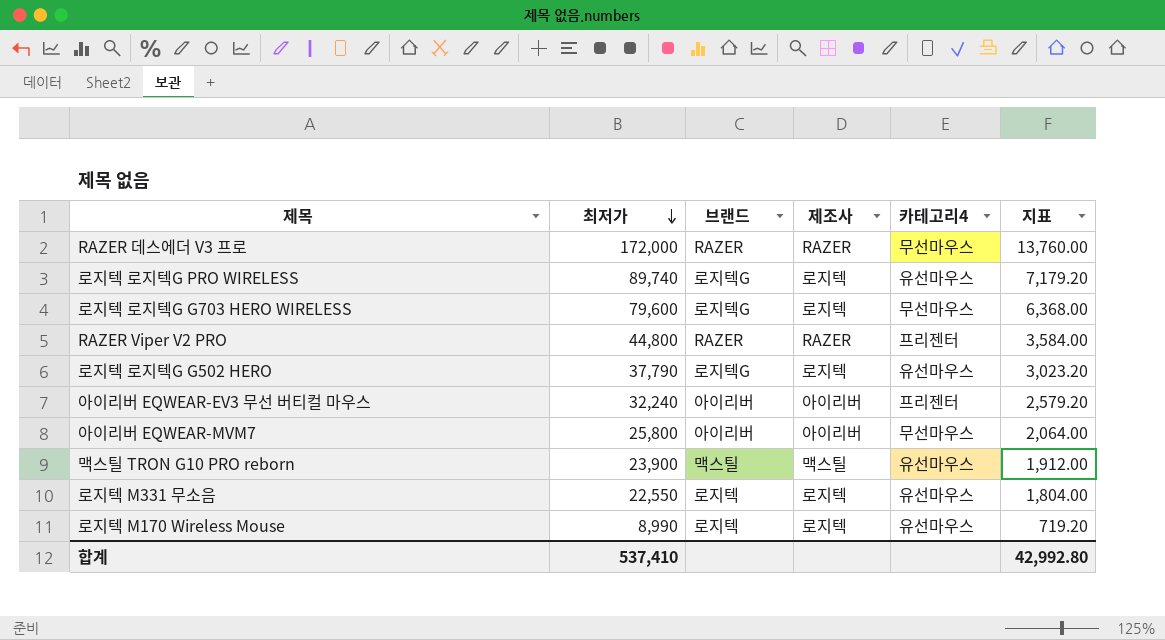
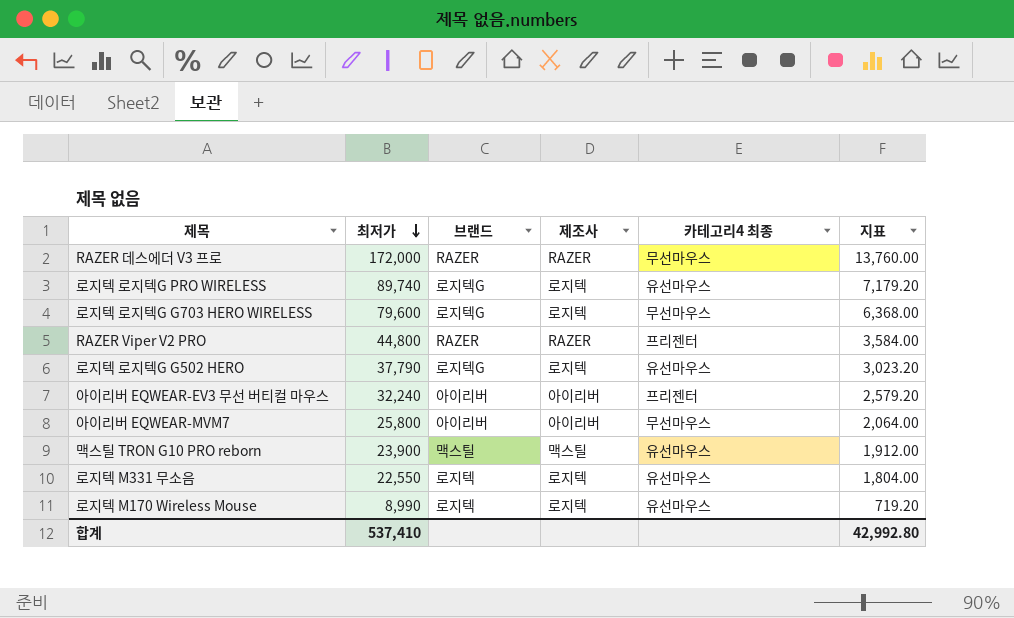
column name: 카테고리4 -> 카테고리4 최종

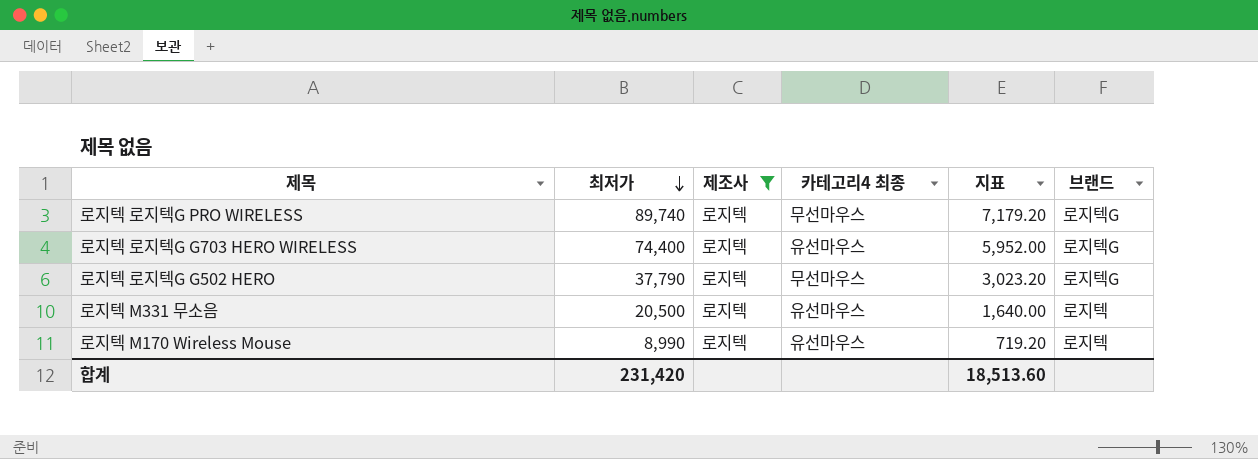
filter: none -> 제조사 = 로지텍
column 브랜드 | position: 3 -> 6
로지텍 로지텍G PRO WIRELESS | 카테고리4 최종: 유선마우스 -> 무선마우스
로지텍 로지텍G G703 HERO WIRELESS | 최저가: 79,600 -> 74,400
로지텍 로지텍G G703 HERO WIRELESS | 카테고리4 최종: 무선마우스 -> 유선마우스
로지텍 로지텍G G703 HERO WIRELESS | 지표: 6,368.00 -> 5,952.00
로지텍 로지텍G G502 HERO | 카테고리4 최종: 유선마우스 -> 무선마우스
로지텍 M331 무소음 | 최저가: 22,550 -> 20,500
로지텍 M331 무소음 | 지표: 1,804.00 -> 1,640.00
합계 | 최저가: 537,410 -> 231,420
합계 | 지표: 42,992.80 -> 18,513.60

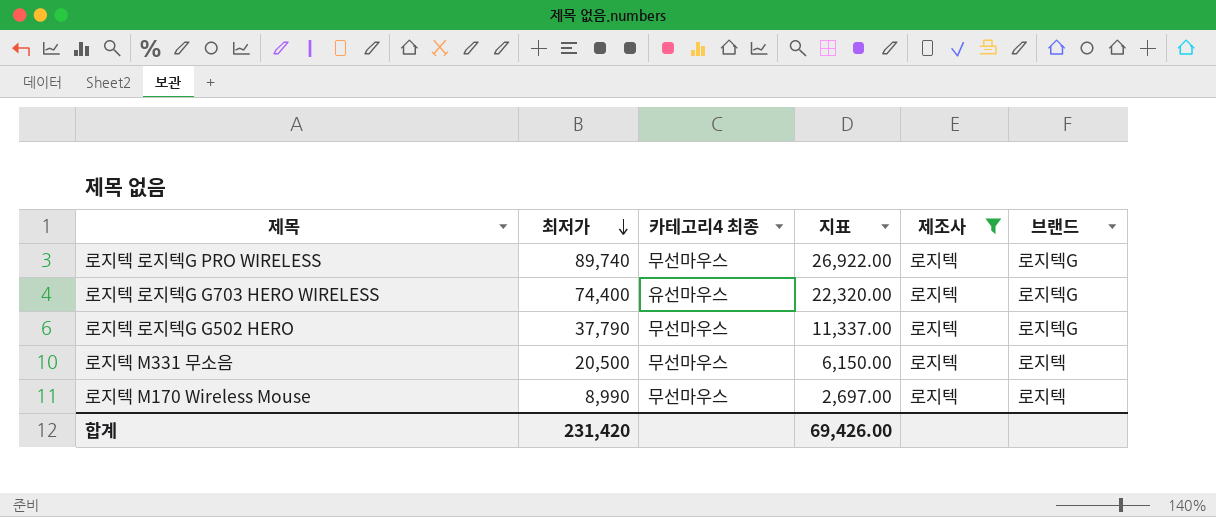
column 지표 | formula: [최저가] * 0.08 -> [최저가] * 0.3
column 제조사 | position: 3 -> 5
로지텍 M331 무소음 | 카테고리4 최종: 유선마우스 -> 무선마우스
로지텍 M170 Wireless Mouse | 카테고리4 최종: 유선마우스 -> 무선마우스
합계 | 지표: 18,513.60 -> 69,426.00

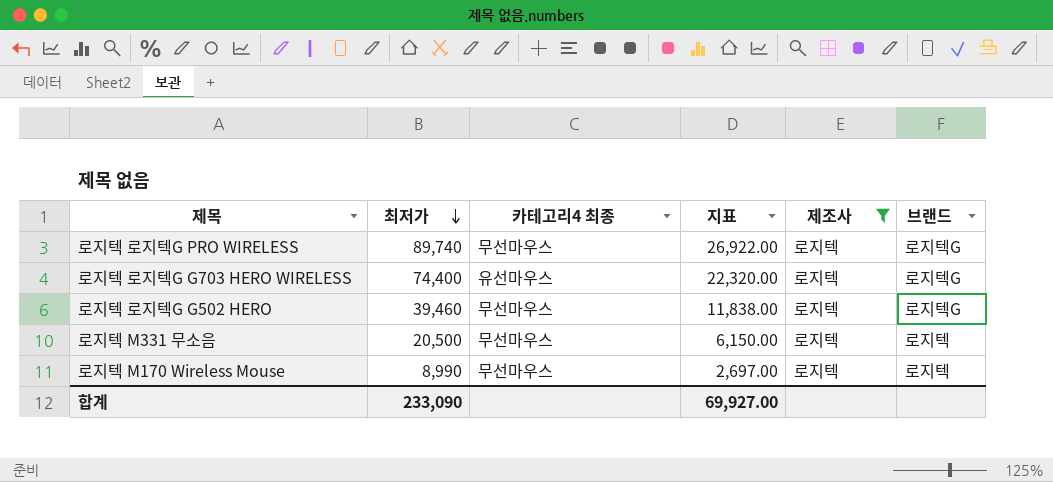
로지텍 로지텍G G502 HERO | 최저가: 37,790 -> 39,460
로지텍 로지텍G G502 HERO | 지표: 11,337.00 -> 11,838.00
합계 | 최저가: 231,420 -> 233,090
합계 | 지표: 69,426.00 -> 69,927.00

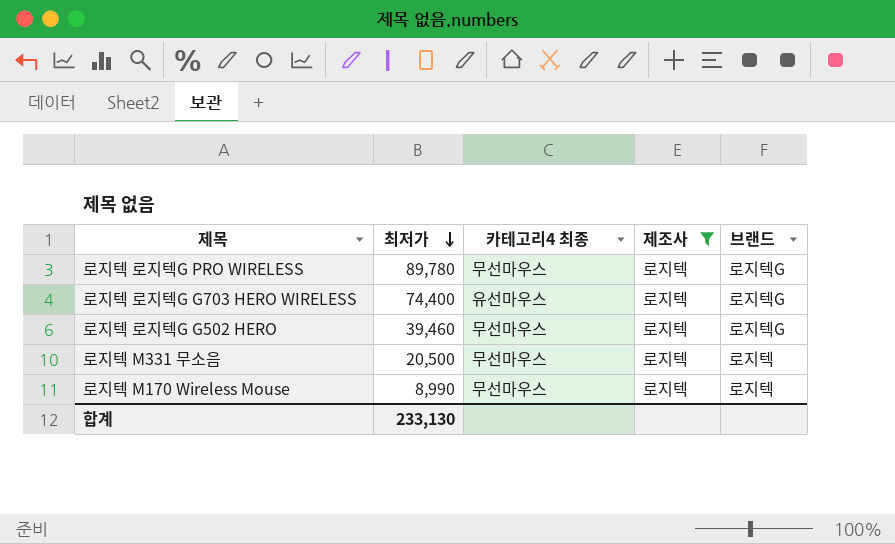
column 지표 | formula: [최저가] * 0.3 -> none
로지텍 로지텍G PRO WIRELESS | 최저가: 89,740 -> 89,780
합계 | 최저가: 233,090 -> 233,130

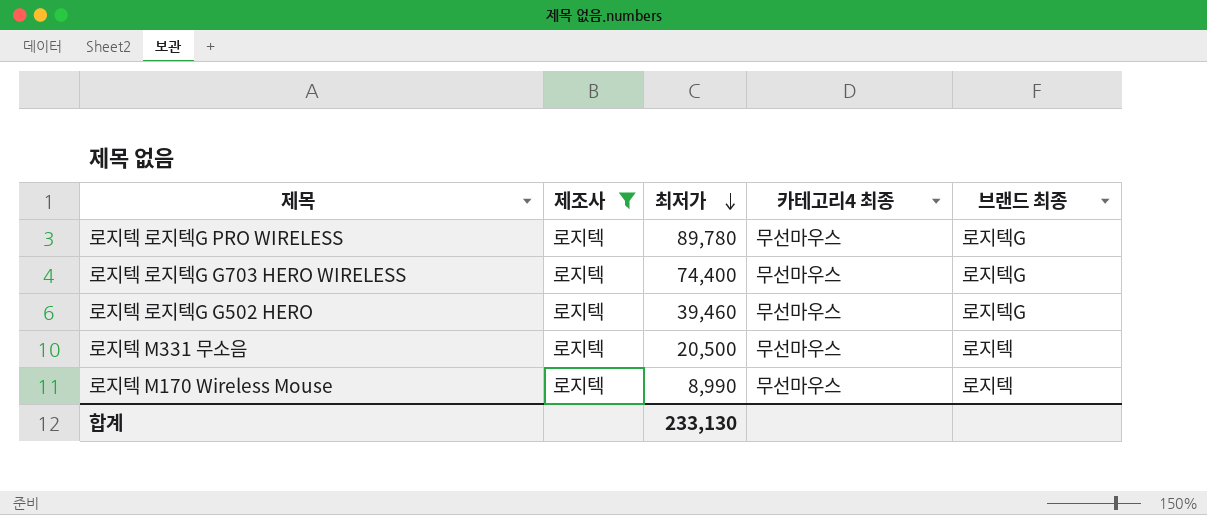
column 제조사 | position: 4 -> 2
column name: 브랜드 -> 브랜드 최종
로지텍 로지텍G G703 HERO WIRELESS | 카테고리4 최종: 유선마우스 -> 무선마우스

